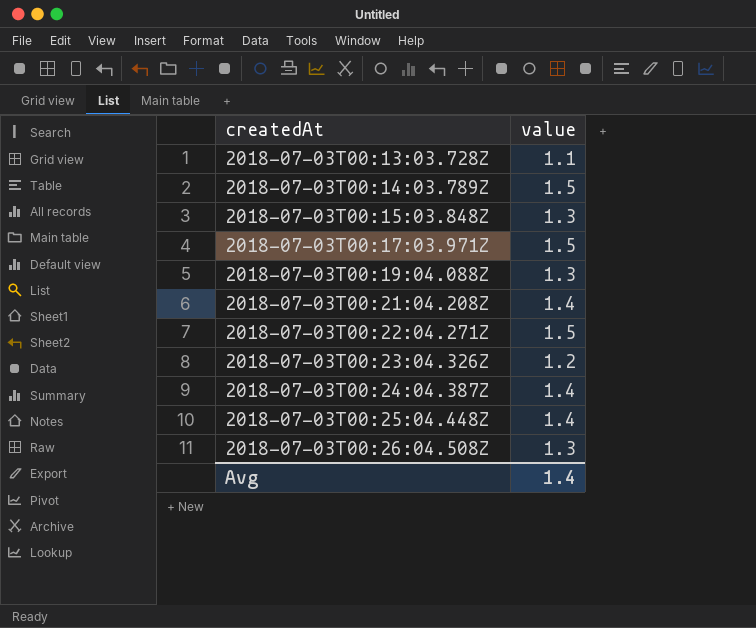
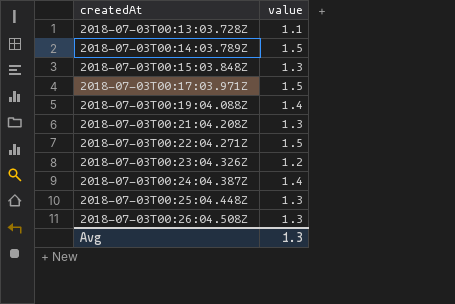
2018-07-03T00:19:04.088Z | value: 1.3 -> 1.4
2018-07-03T00:21:04.208Z | value: 1.4 -> 1.3
2018-07-03T00:25:04.448Z | value: 1.4 -> 1.3
Avg | value: 1.4 -> 1.3

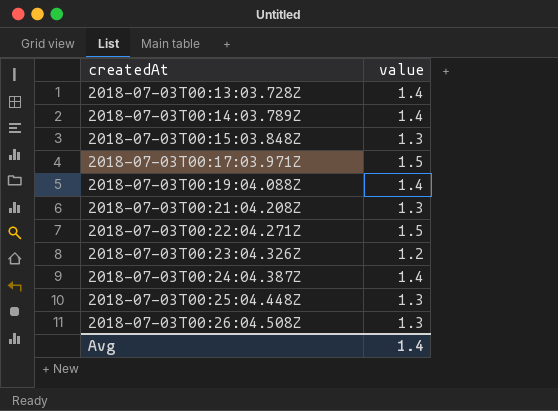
2018-07-03T00:13:03.728Z | value: 1.1 -> 1.4
2018-07-03T00:14:03.789Z | value: 1.5 -> 1.4
Avg | value: 1.3 -> 1.4

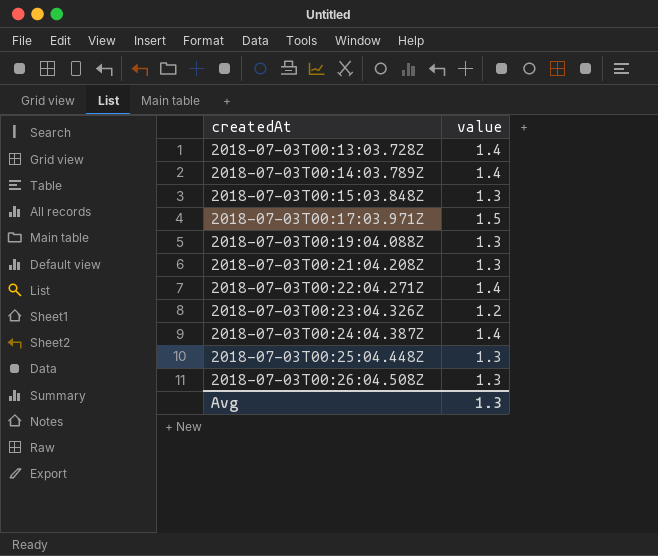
2018-07-03T00:19:04.088Z | value: 1.4 -> 1.3
2018-07-03T00:22:04.271Z | value: 1.5 -> 1.4
Avg | value: 1.4 -> 1.3

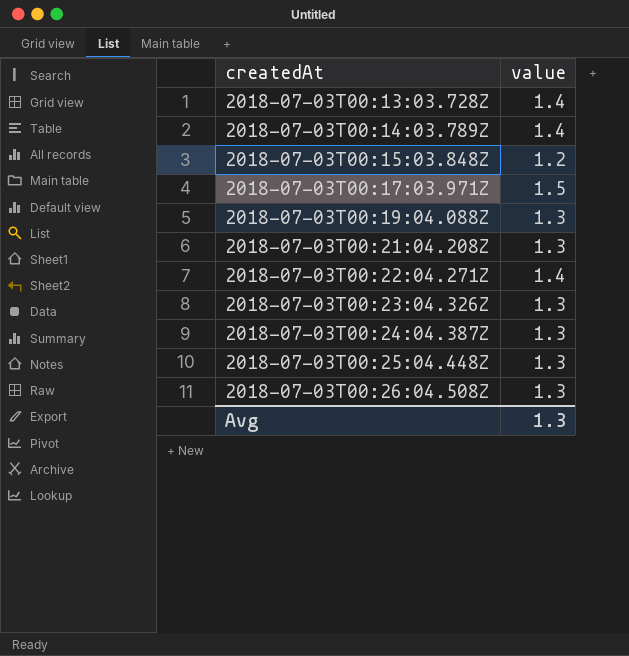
2018-07-03T00:15:03.848Z | value: 1.3 -> 1.2
2018-07-03T00:23:04.326Z | value: 1.2 -> 1.3
2018-07-03T00:24:04.387Z | value: 1.4 -> 1.3

